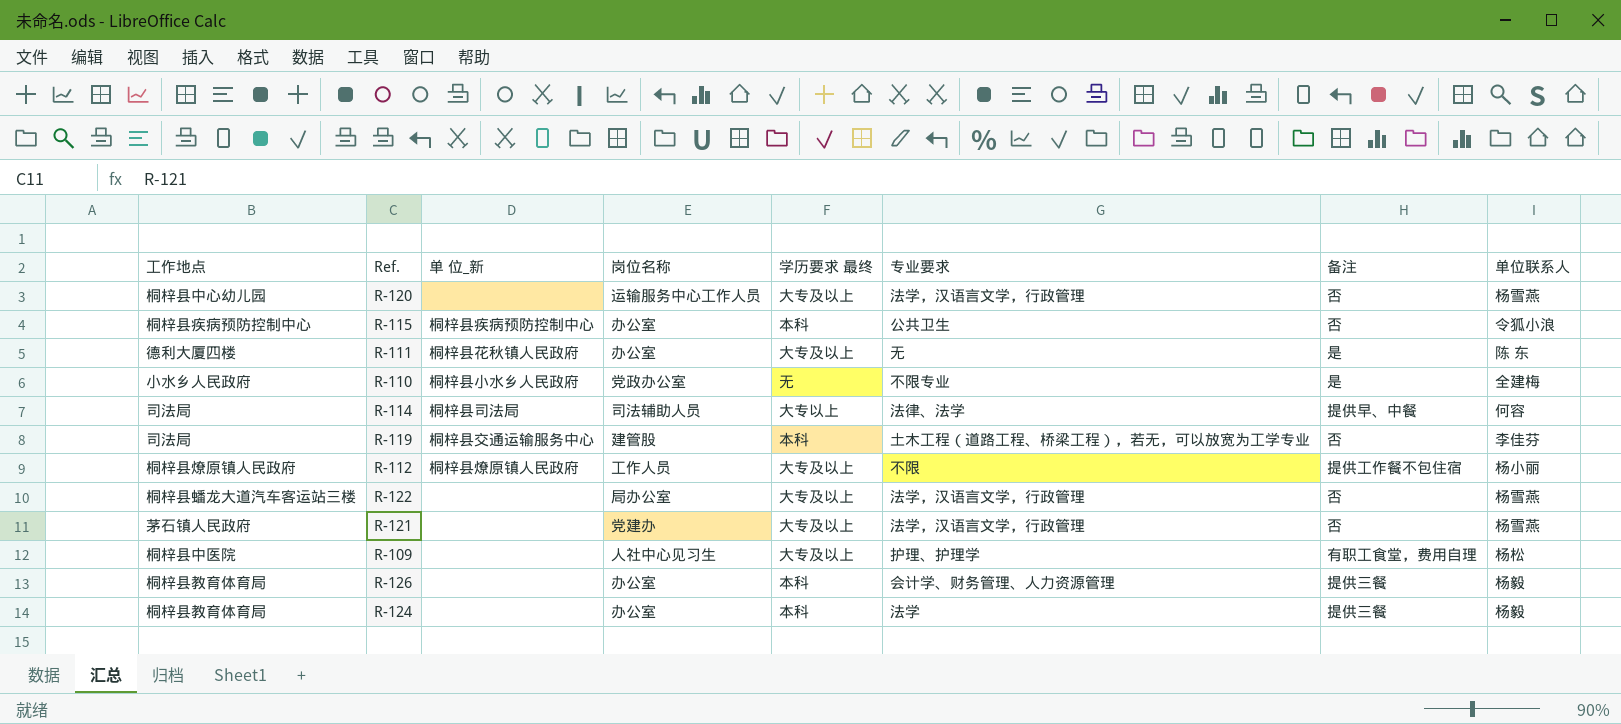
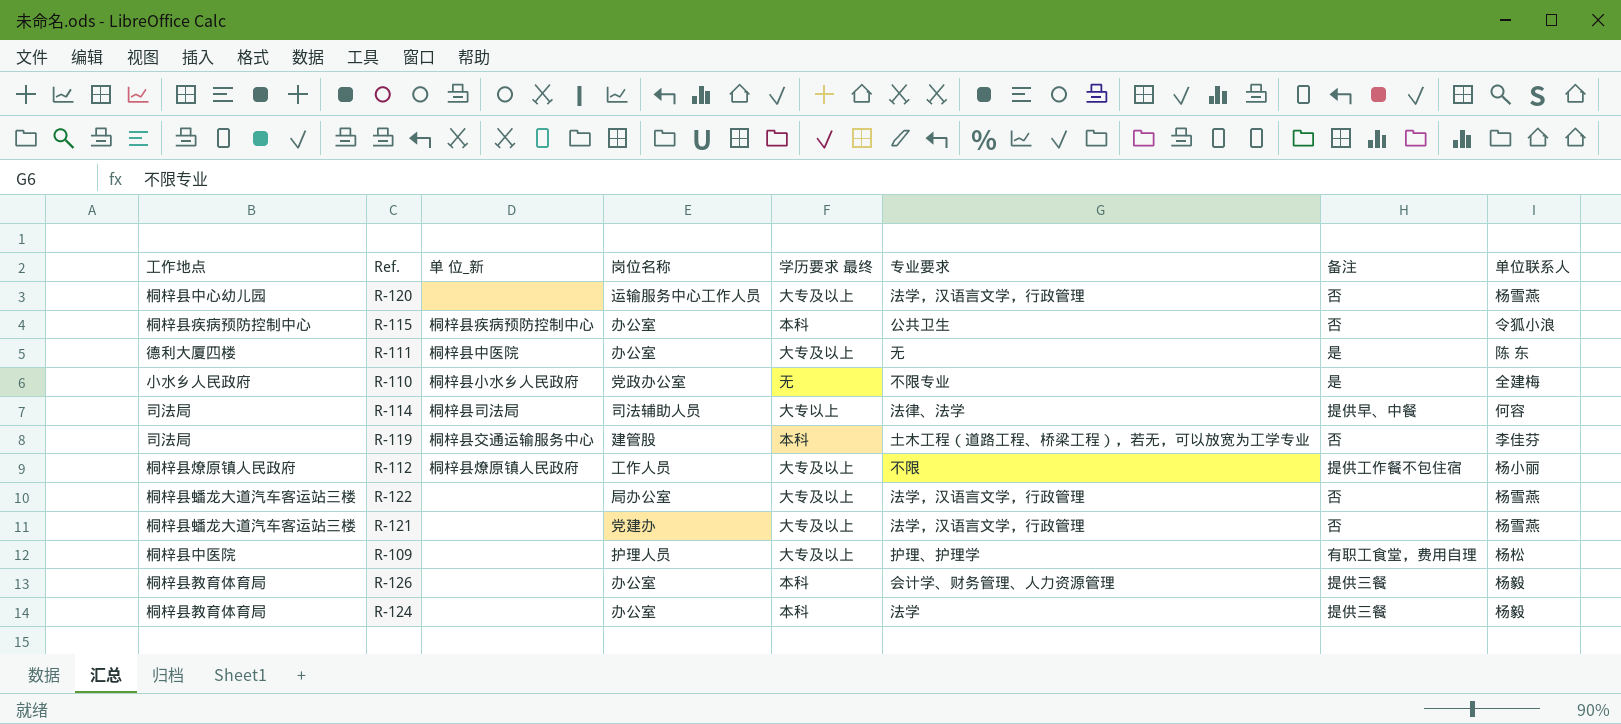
R-111 | 单 位_新: 桐梓县花秋镇人民政府 -> 桐梓县中医院
R-121 | 工作地点: 茅石镇人民政府 -> 桐梓县蟠龙大道汽车客运站三楼
R-109 | 岗位名称: 人社中心见习生 -> 护理人员

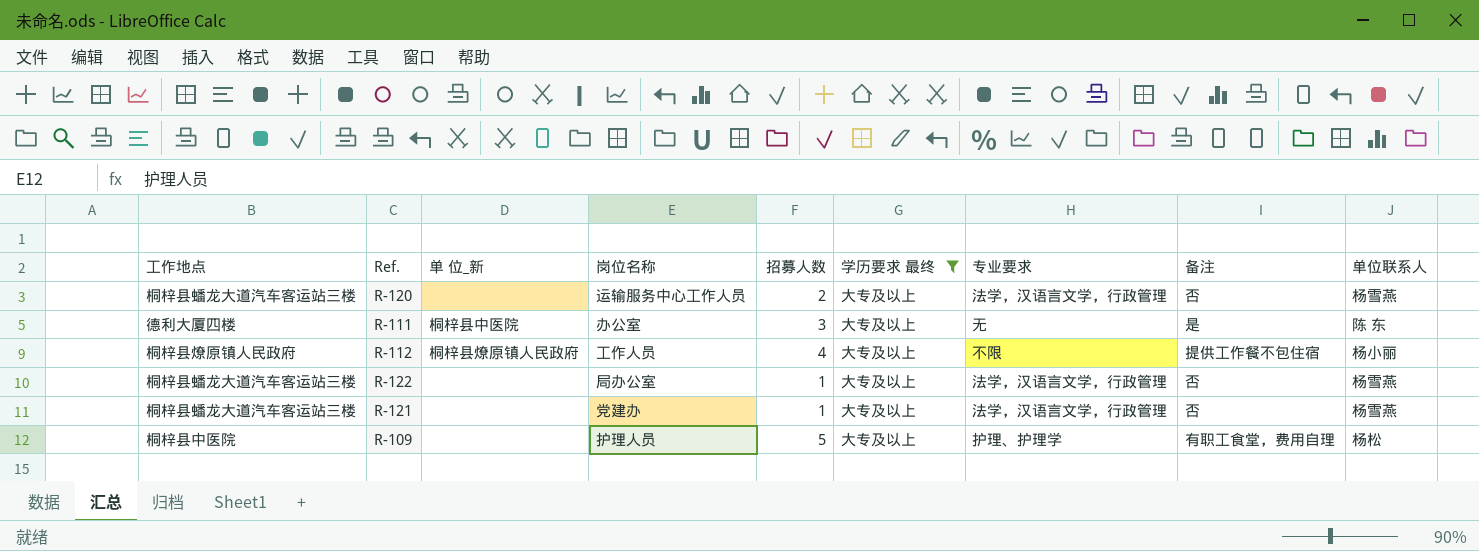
filter: none -> 学历要求 最终 = 大专及以上
column 招募人数 | position: none -> 5
R-120 | 工作地点: 桐梓县中心幼儿园 -> 桐梓县蟠龙大道汽车客运站三楼

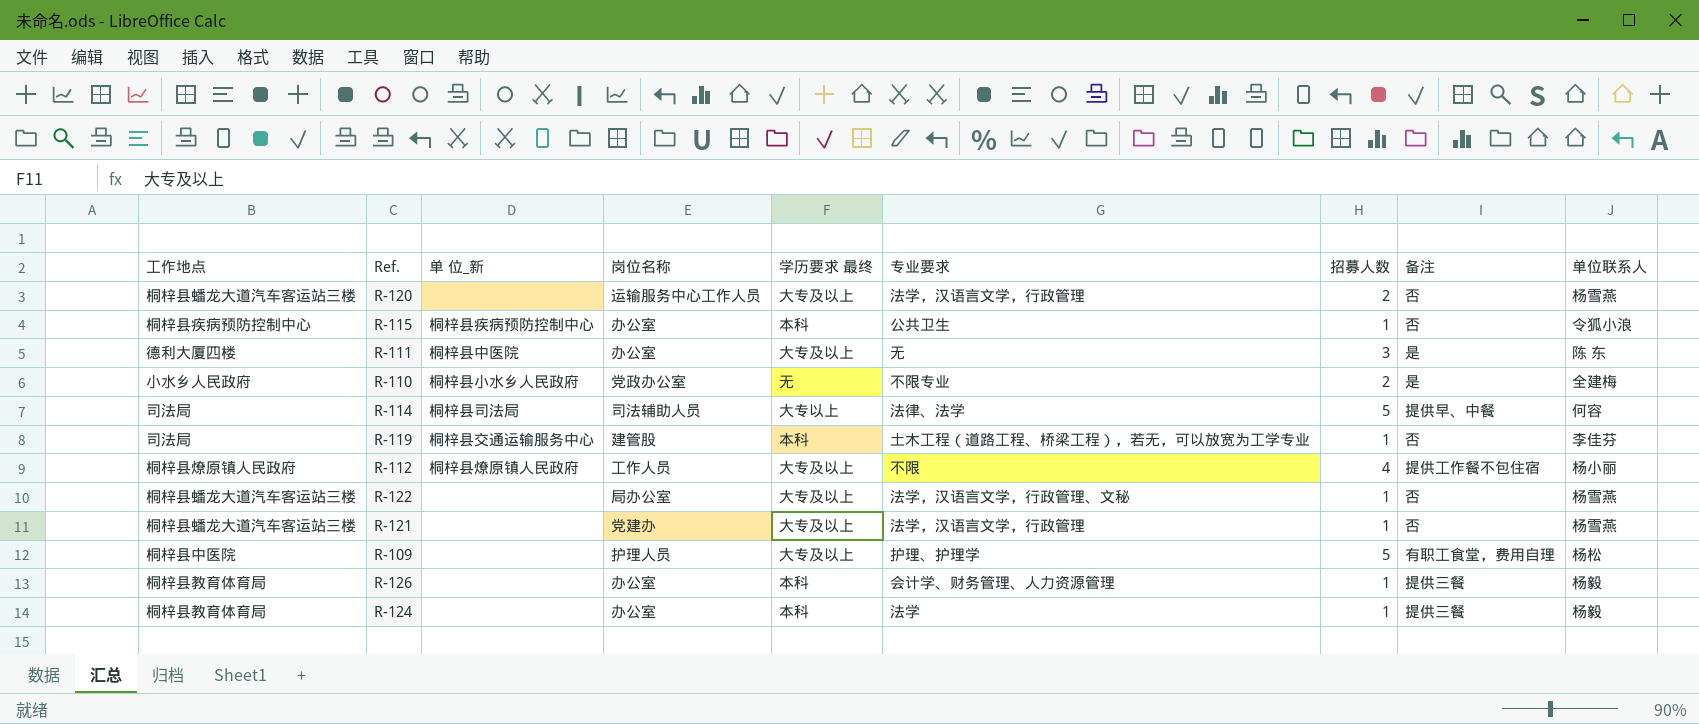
filter: 学历要求 最终 = 大专及以上 -> none
column 招募人数 | position: 5 -> 7
R-122 | 专业要求: 法学，汉语言文学，行政管理 -> 法学，汉语言文学，行政管理、文秘

